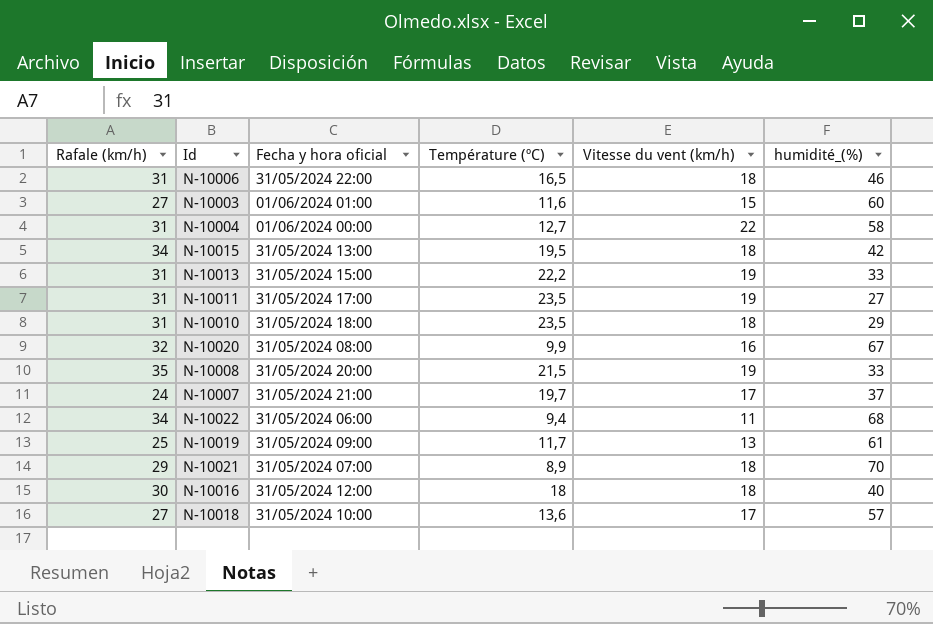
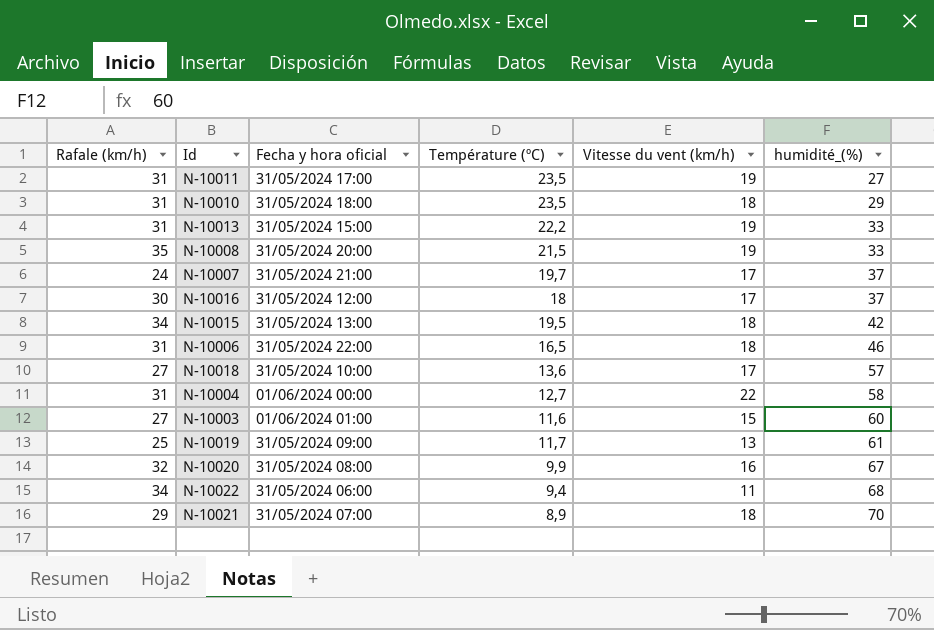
row order: none -> humidité_(%) ascending
N-10016 | Vitesse du vent (km/h): 18 -> 17
N-10016 | humidité_(%): 40 -> 37

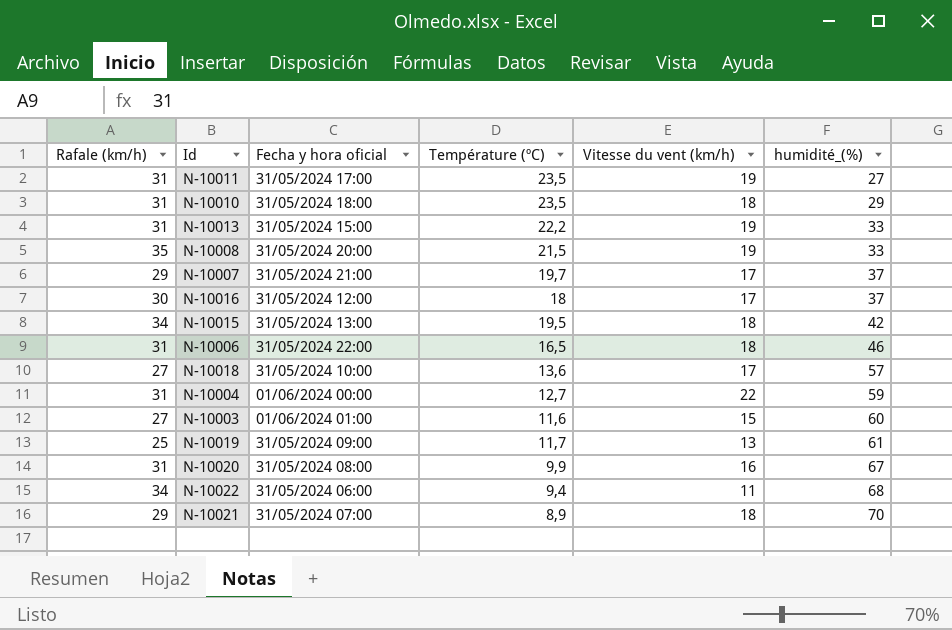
N-10007 | Rafale (km/h): 24 -> 29
N-10004 | humidité_(%): 58 -> 59
N-10020 | Rafale (km/h): 32 -> 31

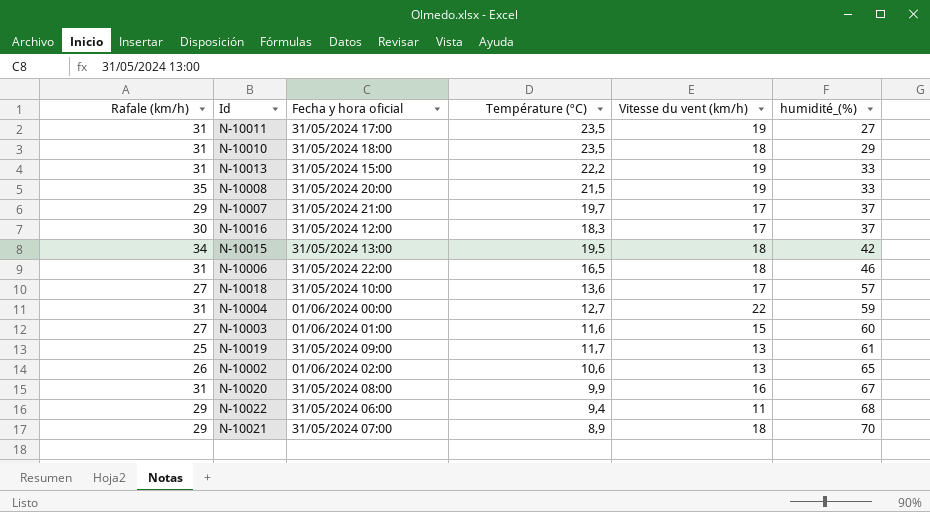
N-10016 | Température (ºC): 18 -> 18,3
row N-10002: none -> 26 | 01/06/2024 02:00 | 10,6 | 13 | 65
N-10022 | Rafale (km/h): 34 -> 29

